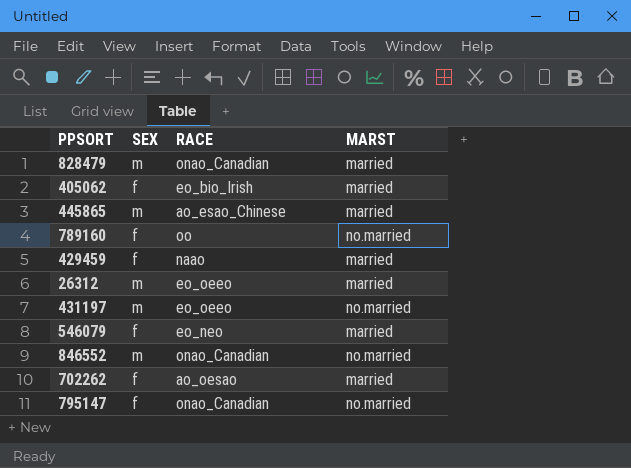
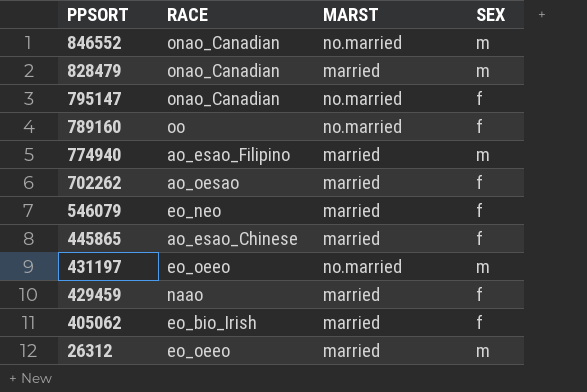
row order: none -> PPSORT descending
column SEX | position: 2 -> 4
row 774940: none -> ao_esao_Filipino | married | m
445865 | SEX: m -> f

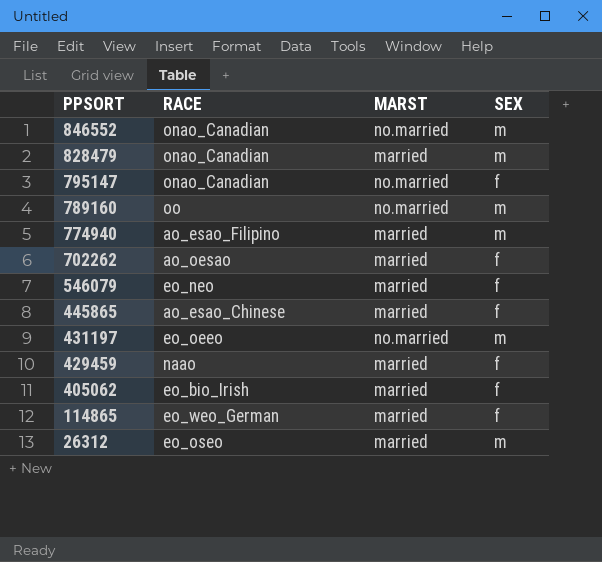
789160 | SEX: f -> m
row 114865: none -> eo_weo_German | married | f
26312 | RACE: eo_oeeo -> eo_oseo

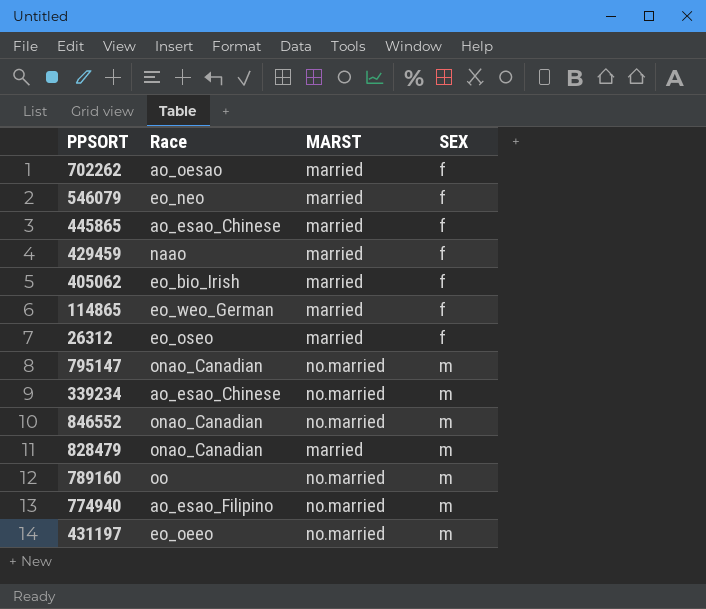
row order: PPSORT descending -> SEX ascending
column name: RACE -> Race
26312 | SEX: m -> f
795147 | SEX: f -> m
row 339234: none -> ao_esao_Chinese | no.married | m
774940 | MARST: married -> no.married

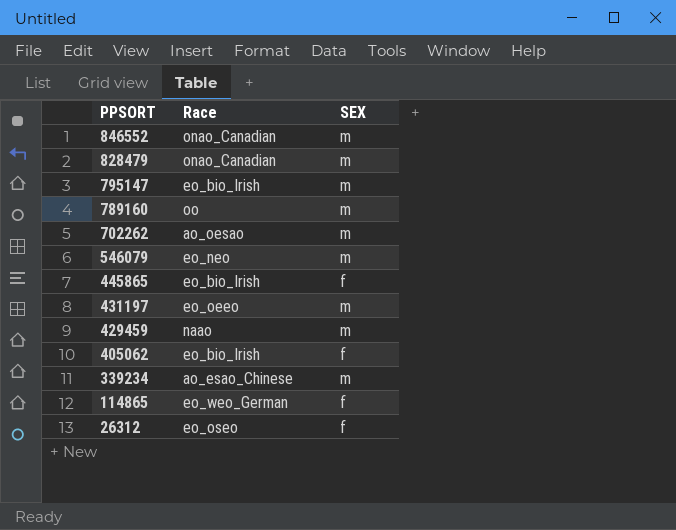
row order: SEX ascending -> PPSORT descending
column MARST | position: 3 -> none
row 774940: ao_esao_Filipino | no.married | m -> none
795147 | Race: onao_Canadian -> eo_bio_Irish
702262 | SEX: f -> m
546079 | SEX: f -> m
445865 | Race: ao_esao_Chinese -> eo_bio_Irish
429459 | SEX: f -> m

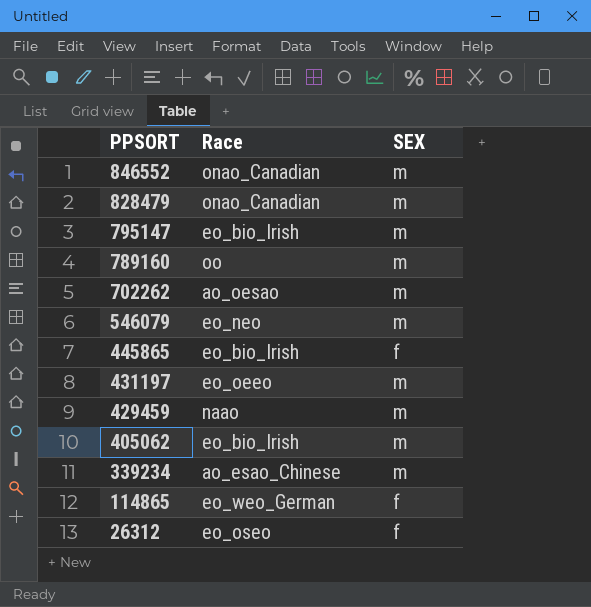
405062 | SEX: f -> m

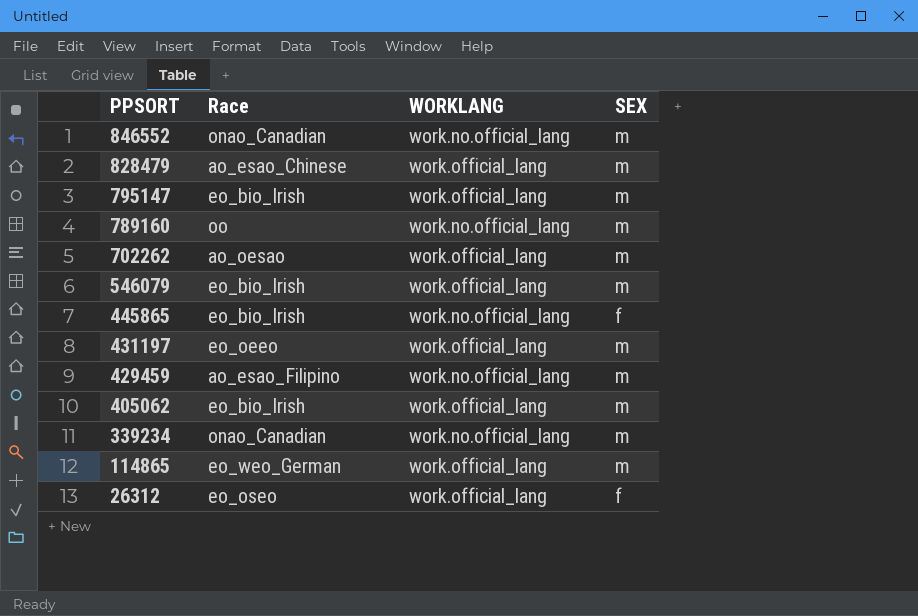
column WORKLANG | position: none -> 3
828479 | Race: onao_Canadian -> ao_esao_Chinese
546079 | Race: eo_neo -> eo_bio_Irish
429459 | Race: naao -> ao_esao_Filipino
339234 | Race: ao_esao_Chinese -> onao_Canadian
114865 | SEX: f -> m

